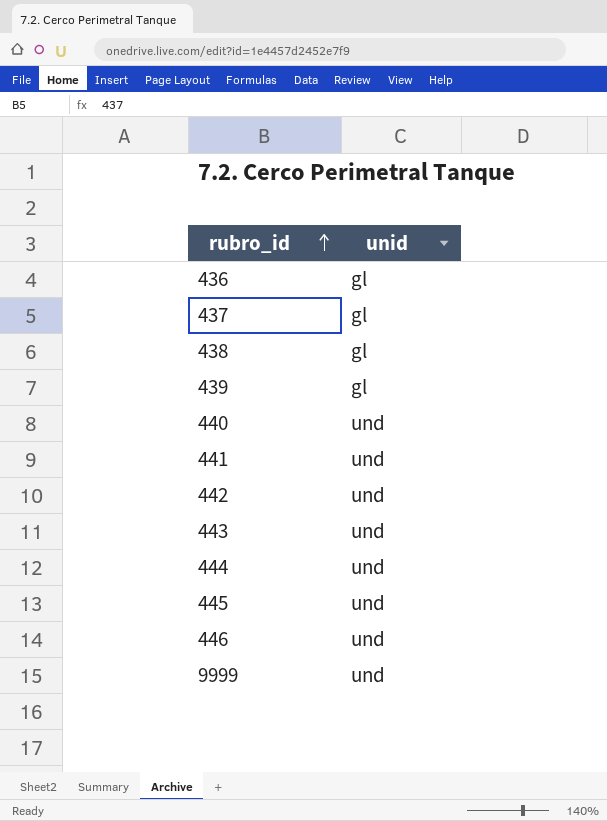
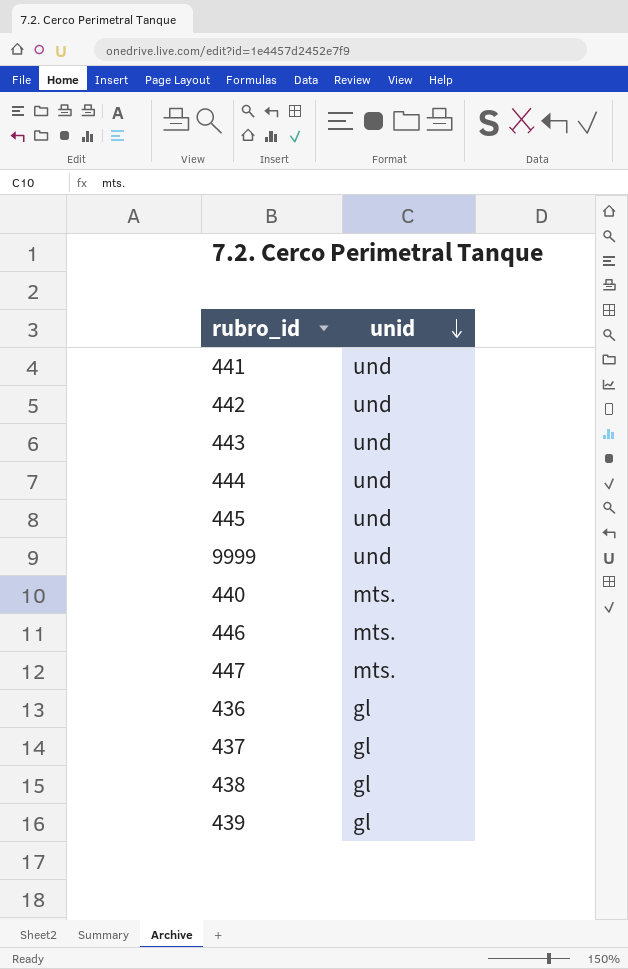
row order: rubro_id ascending -> unid descending
440 | unid: und -> mts.
446 | unid: und -> mts.
row 447: none -> mts.

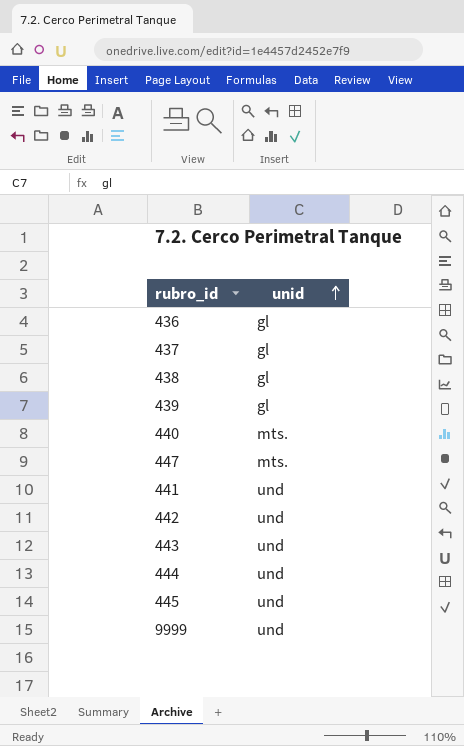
row order: unid descending -> unid ascending
row 446: mts. -> none

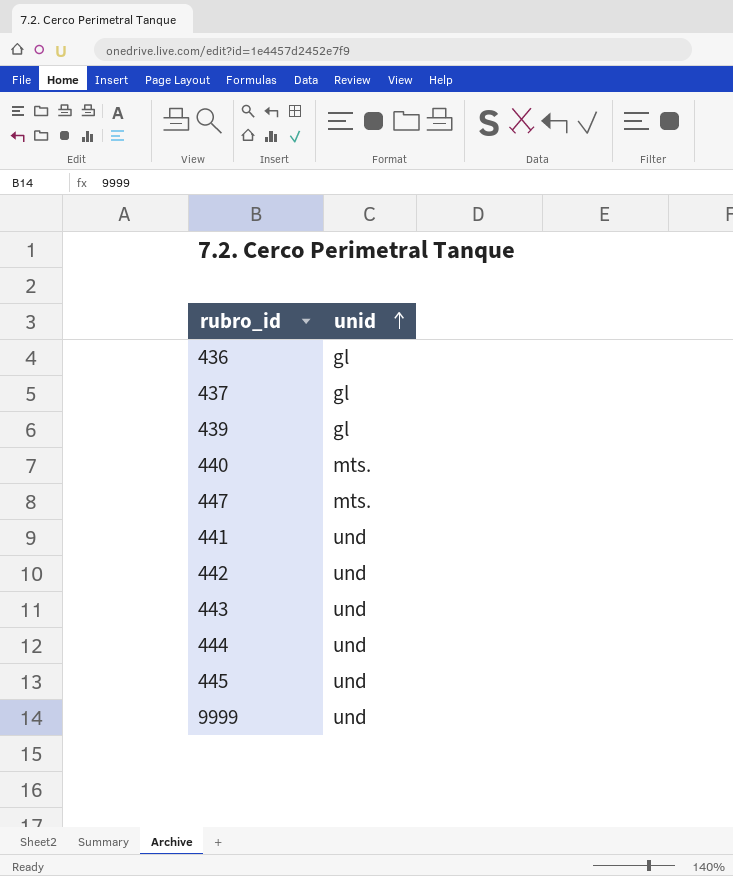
row 438: gl -> none

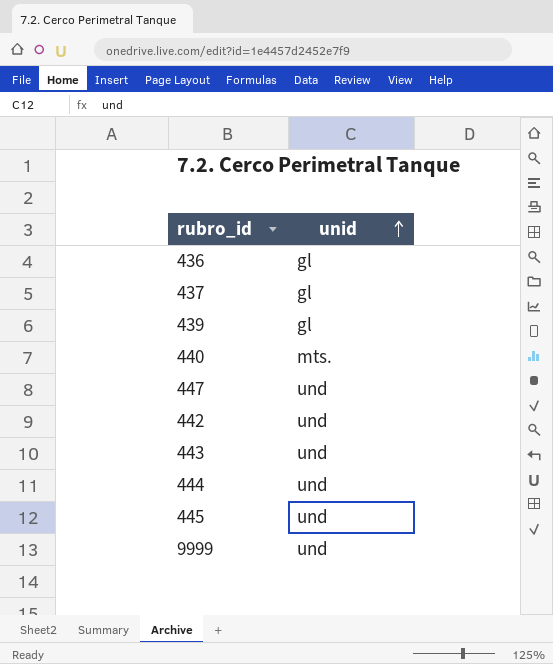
row 441: und -> none
447 | unid: mts. -> und

